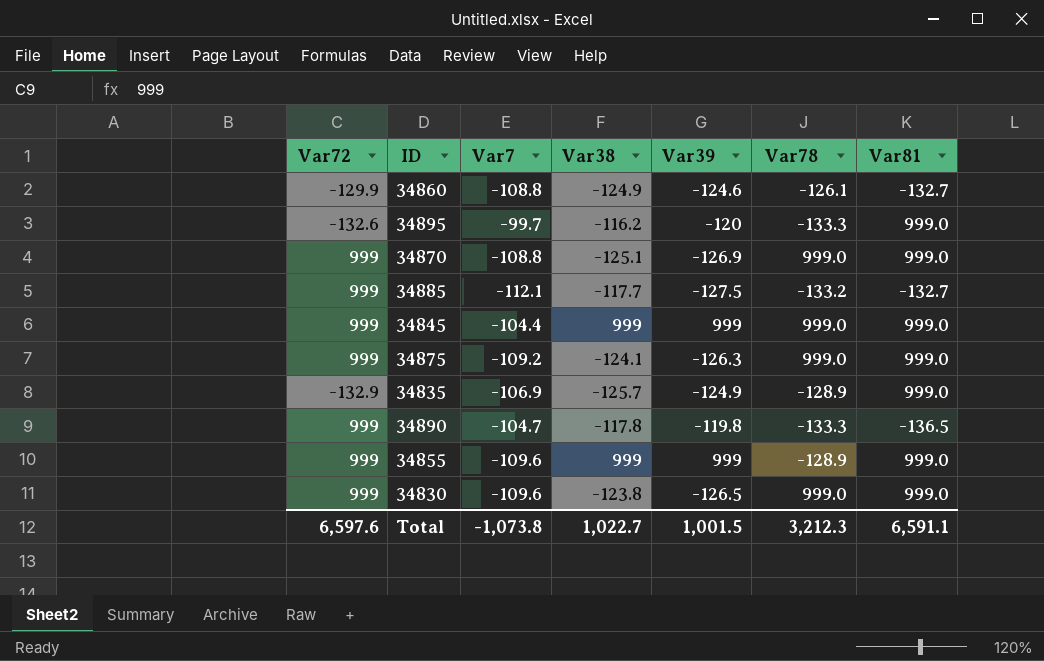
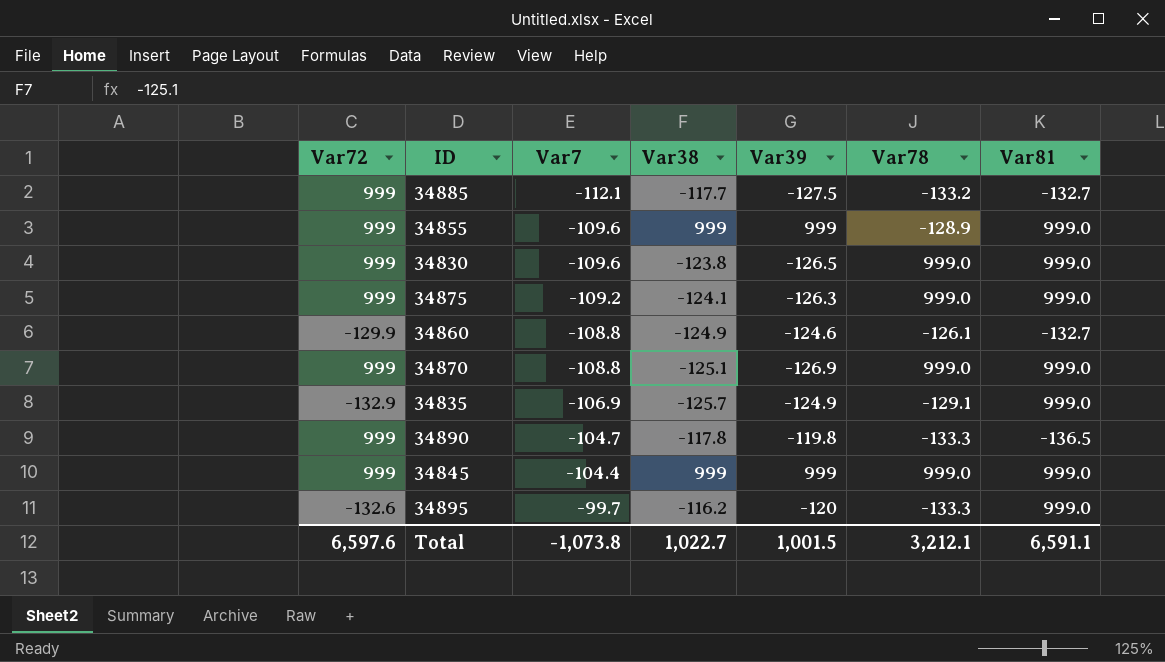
row order: none -> Var7 ascending
34835 | Var78: -128.9 -> -129.1
Total | Var78: 3,212.3 -> 3,212.1

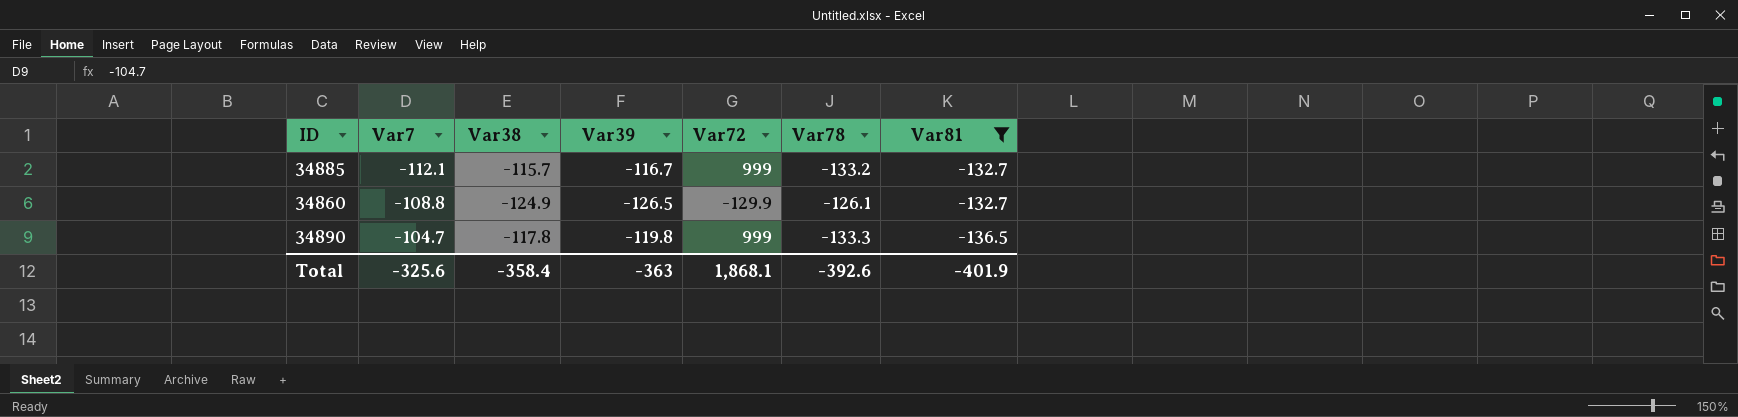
filter: none -> Var81 != 999.0
column Var72 | position: 1 -> 5
34885 | Var38: -117.7 -> -115.7
34885 | Var39: -127.5 -> -116.7
34860 | Var39: -124.6 -> -126.5
Total | Var7: -1,073.8 -> -325.6
Total | Var38: 1,022.7 -> -358.4
Total | Var39: 1,001.5 -> -363
Total | Var72: 6,597.6 -> 1,868.1
Total | Var78: 3,212.1 -> -392.6
Total | Var81: 6,591.1 -> -401.9

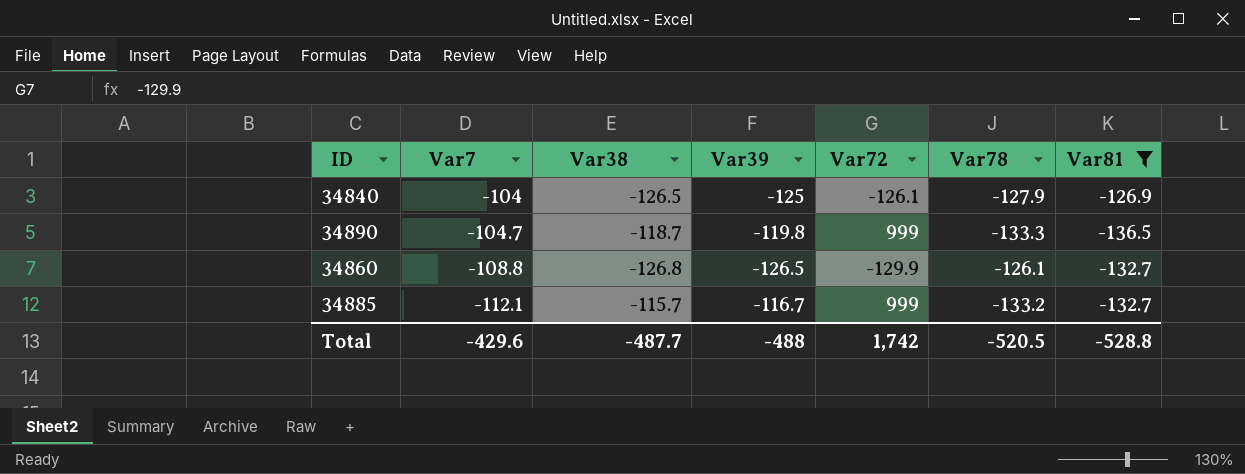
row order: Var7 ascending -> Var7 descending
row 34840: none -> -104 | -126.5 | -125 | -126.1 | -127.9 | -126.9
34890 | Var38: -117.8 -> -118.7
34860 | Var38: -124.9 -> -126.8
Total | Var7: -325.6 -> -429.6
Total | Var38: -358.4 -> -487.7
Total | Var39: -363 -> -488
Total | Var72: 1,868.1 -> 1,742
Total | Var78: -392.6 -> -520.5
Total | Var81: -401.9 -> -528.8

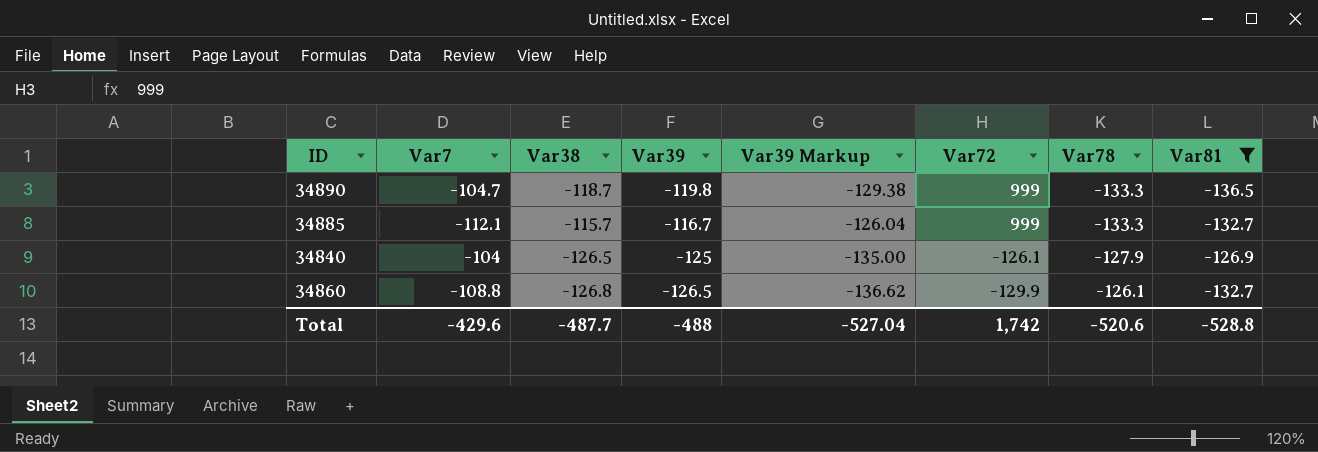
row order: Var7 descending -> Var72 descending
column Var39 Markup | formula: none -> [Var39] * 1.08
34885 | Var78: -133.2 -> -133.3
Total | Var78: -520.5 -> -520.6

